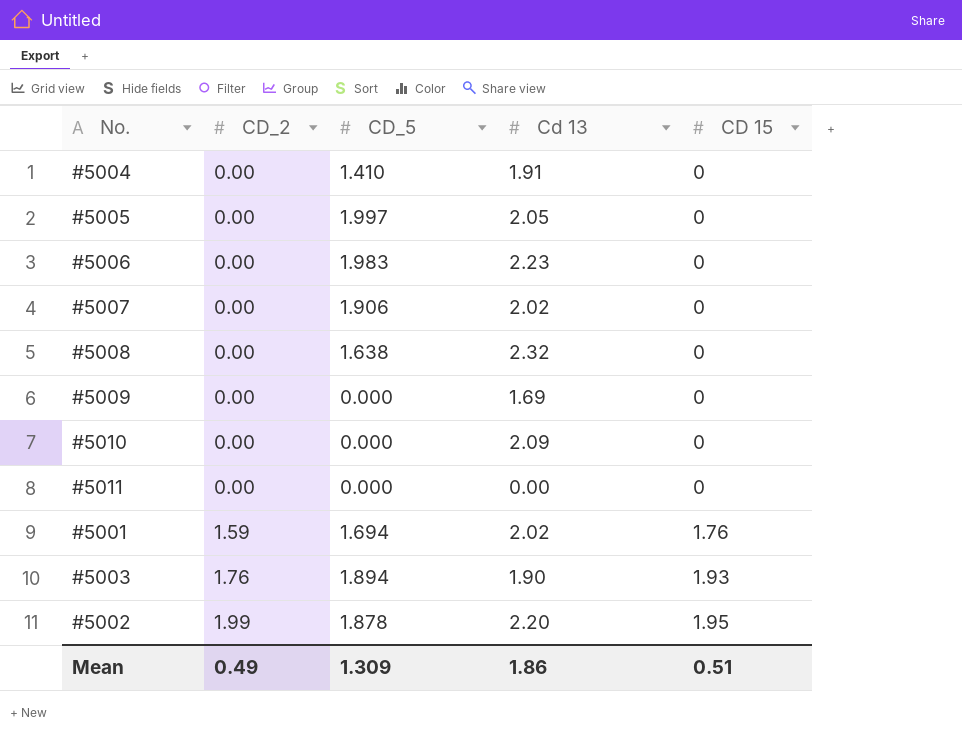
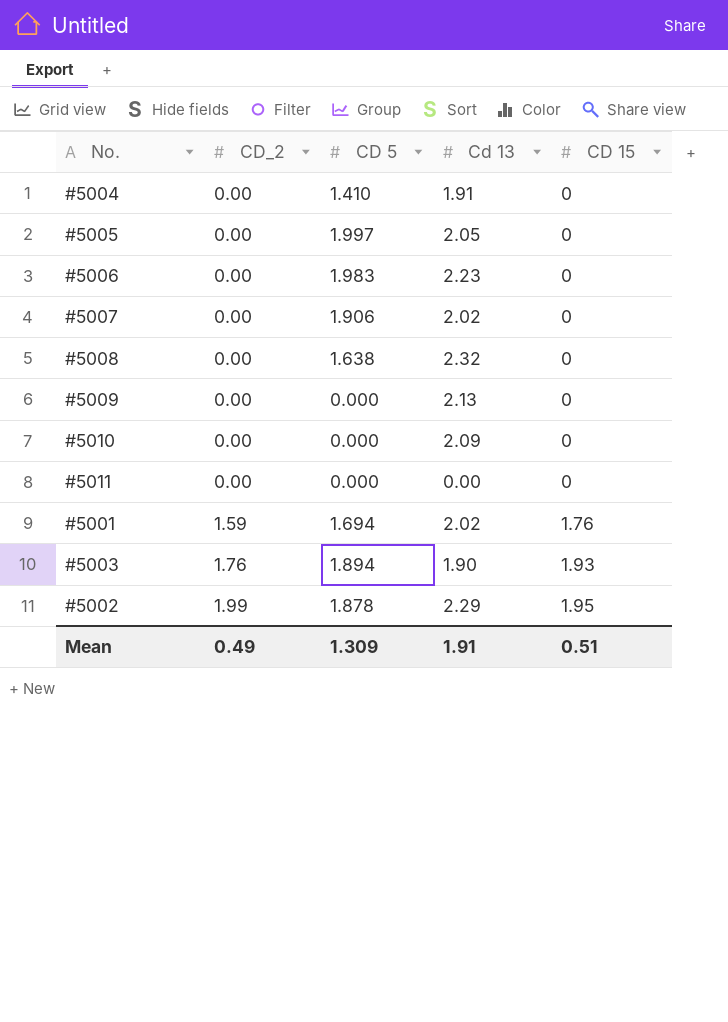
column name: CD_5 -> CD 5
#5009 | Cd 13: 1.69 -> 2.13
#5002 | Cd 13: 2.20 -> 2.29
Mean | Cd 13: 1.86 -> 1.91

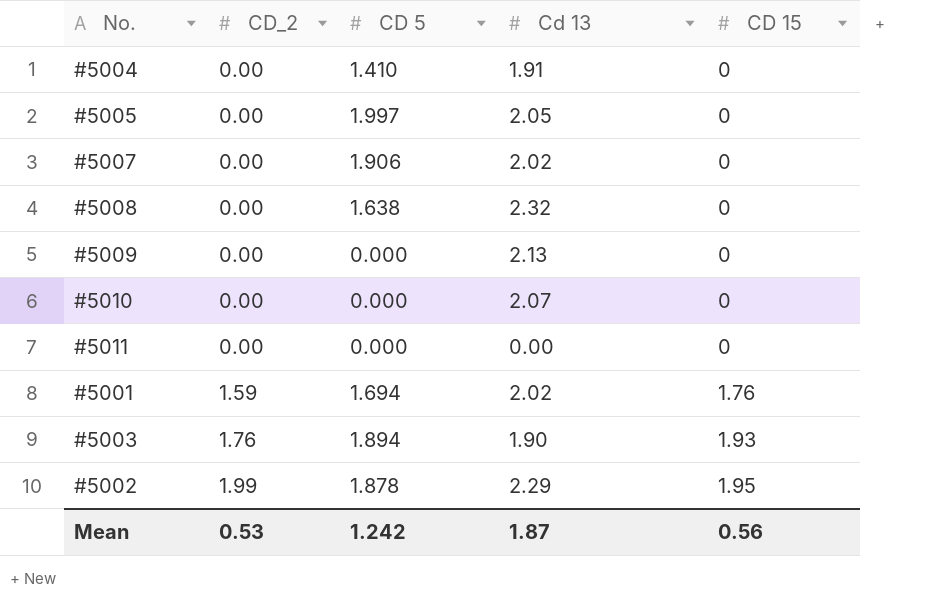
row #5006: 0.00 | 1.983 | 2.23 | 0 -> none
#5010 | Cd 13: 2.09 -> 2.07
Mean | CD_2: 0.49 -> 0.53
Mean | CD 5: 1.309 -> 1.242
Mean | Cd 13: 1.91 -> 1.87
Mean | CD 15: 0.51 -> 0.56

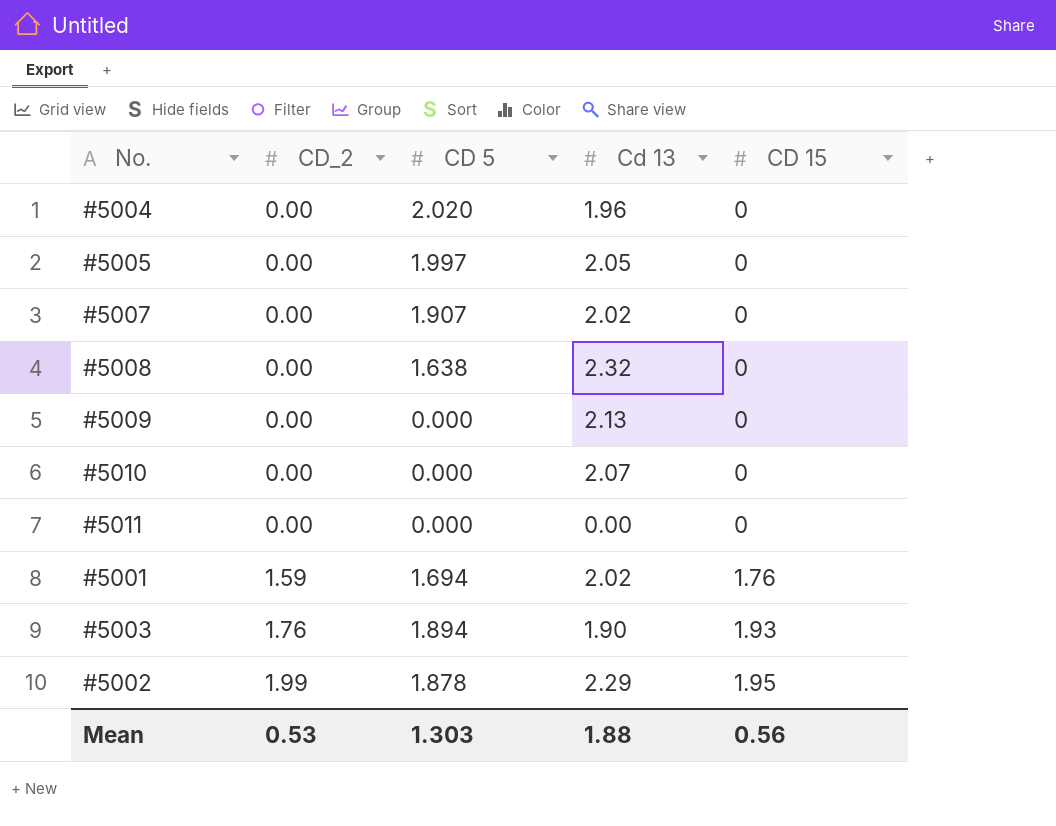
#5004 | CD 5: 1.410 -> 2.020
#5004 | Cd 13: 1.91 -> 1.96
#5007 | CD 5: 1.906 -> 1.907
Mean | CD 5: 1.242 -> 1.303
Mean | Cd 13: 1.87 -> 1.88

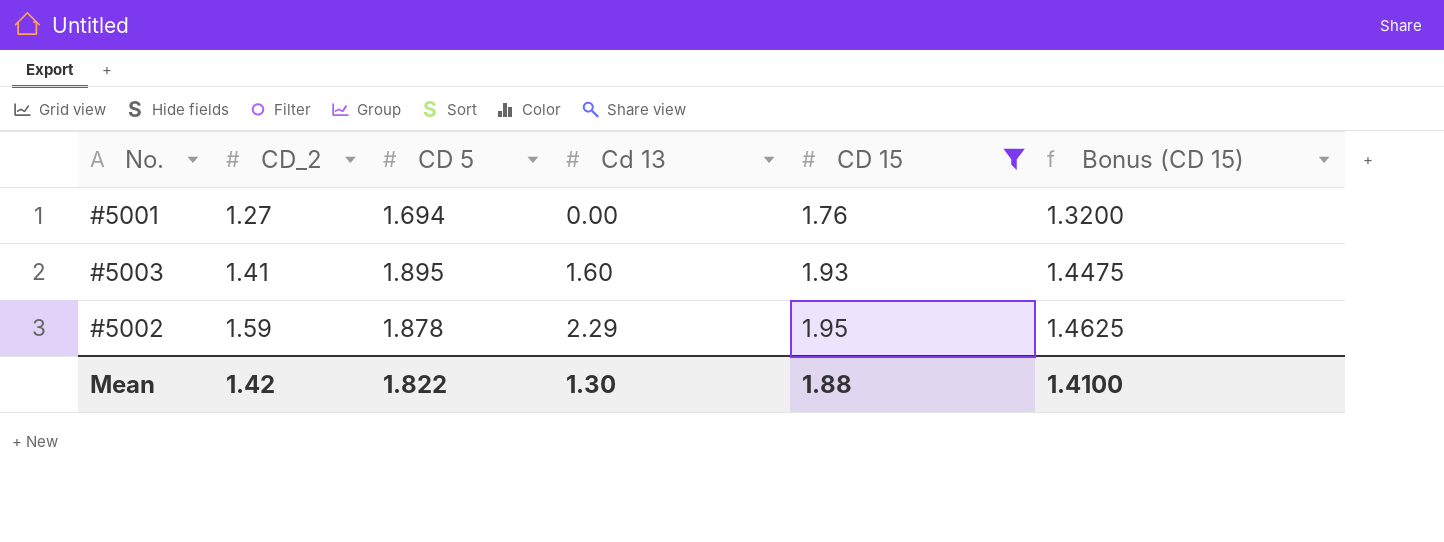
filter: none -> CD 15 != 0
column Bonus (CD 15) | formula: none -> [CD 15] * 0.75
#5001 | CD_2: 1.59 -> 1.27
#5001 | Cd 13: 2.02 -> 0.00
#5003 | CD_2: 1.76 -> 1.41
#5003 | CD 5: 1.894 -> 1.895
#5003 | Cd 13: 1.90 -> 1.60
#5002 | CD_2: 1.99 -> 1.59
Mean | CD_2: 0.53 -> 1.42
Mean | CD 5: 1.303 -> 1.822
Mean | Cd 13: 1.88 -> 1.30
Mean | CD 15: 0.56 -> 1.88

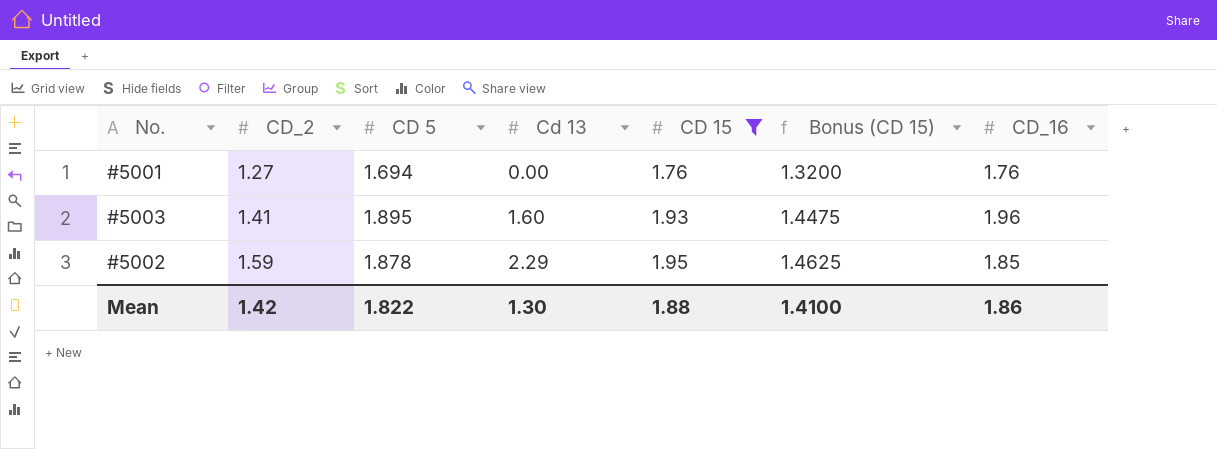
column CD_16 | position: none -> 7

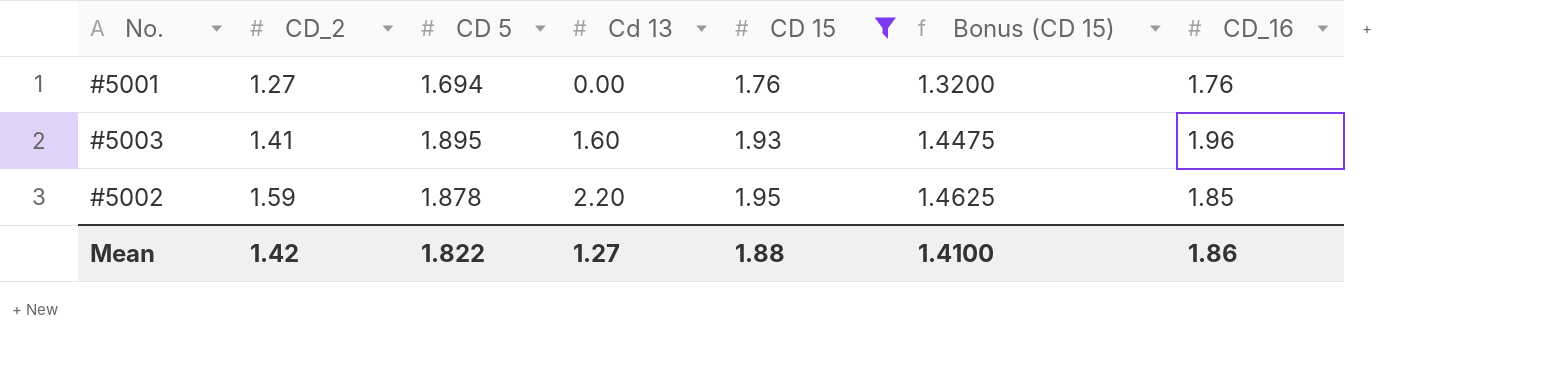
#5002 | Cd 13: 2.29 -> 2.20
Mean | Cd 13: 1.30 -> 1.27

